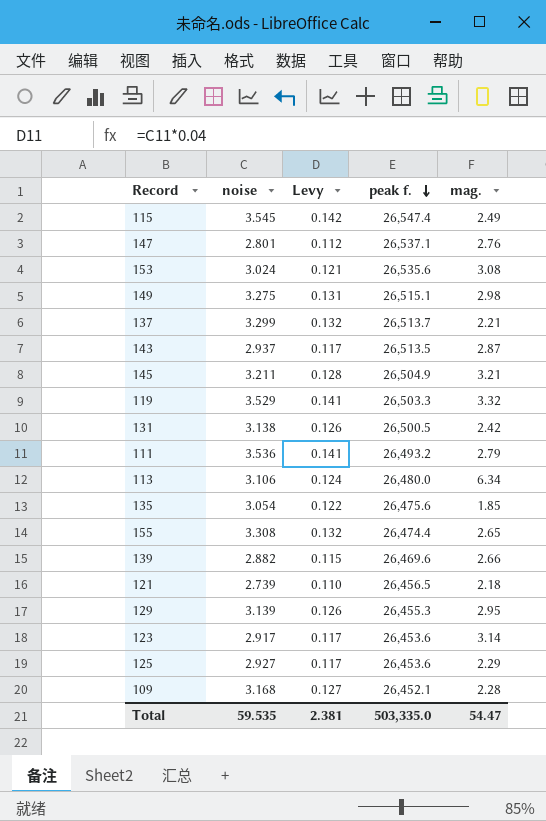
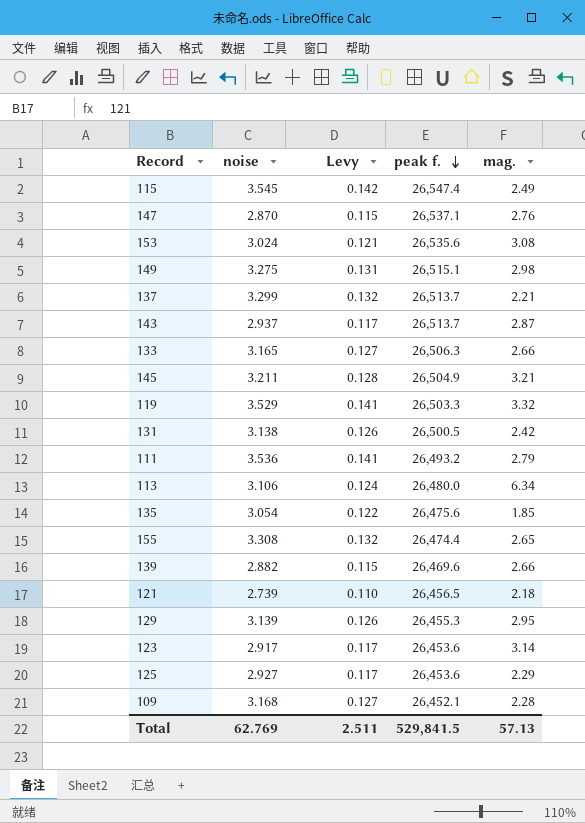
147 | noise: 2.801 -> 2.870
147 | Levy: 0.112 -> 0.115
143 | peak f.: 26,513.5 -> 26,513.7
row 133: none -> 3.165 | 0.127 | 26,506.3 | 2.66
Total | noise: 59.535 -> 62.769
Total | Levy: 2.381 -> 2.511
Total | peak f.: 503,335.0 -> 529,841.5
Total | mag.: 54.47 -> 57.13

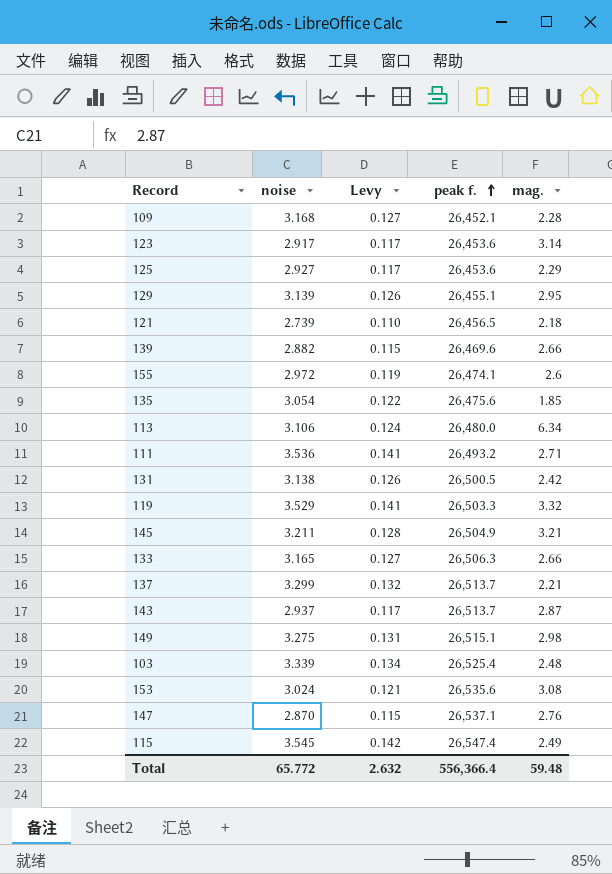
row order: peak f. descending -> peak f. ascending
129 | peak f.: 26,455.3 -> 26,455.1
155 | noise: 3.308 -> 2.972
155 | Levy: 0.132 -> 0.119
155 | peak f.: 26,474.4 -> 26,474.1
155 | mag.: 2.65 -> 2.6
111 | mag.: 2.79 -> 2.71
row 103: none -> 3.339 | 0.134 | 26,525.4 | 2.48
Total | noise: 62.769 -> 65.772
Total | Levy: 2.511 -> 2.632
Total | peak f.: 529,841.5 -> 556,366.4
Total | mag.: 57.13 -> 59.48

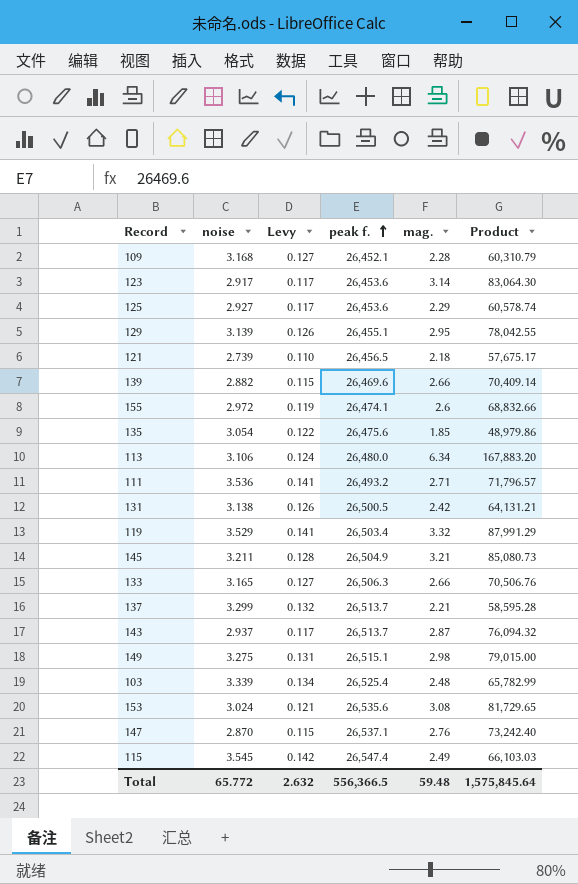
column Product | formula: none -> [peak f.] * [mag.]
119 | peak f.: 26,503.3 -> 26,503.4
Total | peak f.: 556,366.4 -> 556,366.5

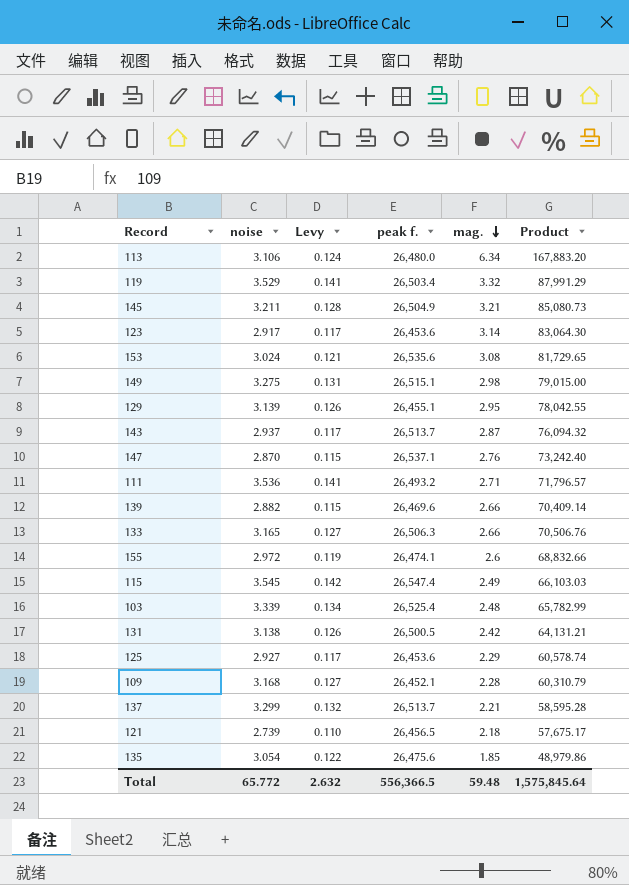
row order: peak f. ascending -> mag. descending

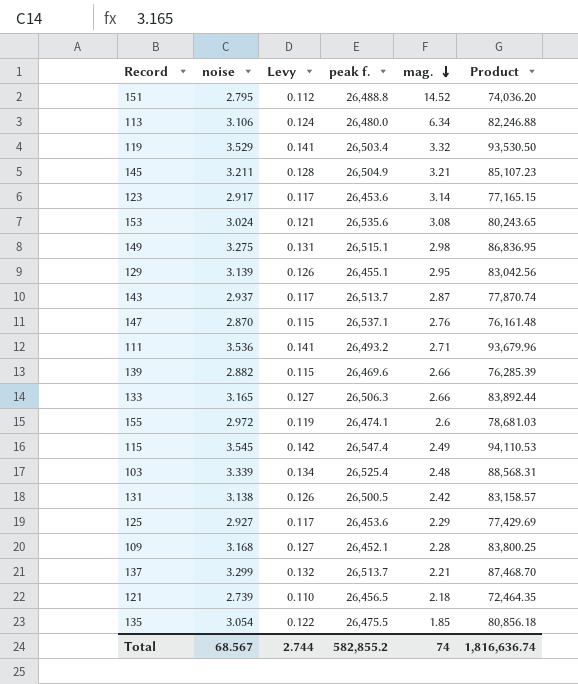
column Product | formula: [peak f.] * [mag.] -> [noise] * [peak f.]
row 151: none -> 2.795 | 0.112 | 26,488.8 | 14.52 | 74,036.20
135 | peak f.: 26,475.6 -> 26,475.5
Total | noise: 65.772 -> 68.567
Total | Levy: 2.632 -> 2.744
Total | peak f.: 556,366.5 -> 582,855.2
Total | mag.: 59.48 -> 74
Total | Product: 1,575,845.64 -> 1,816,636.74

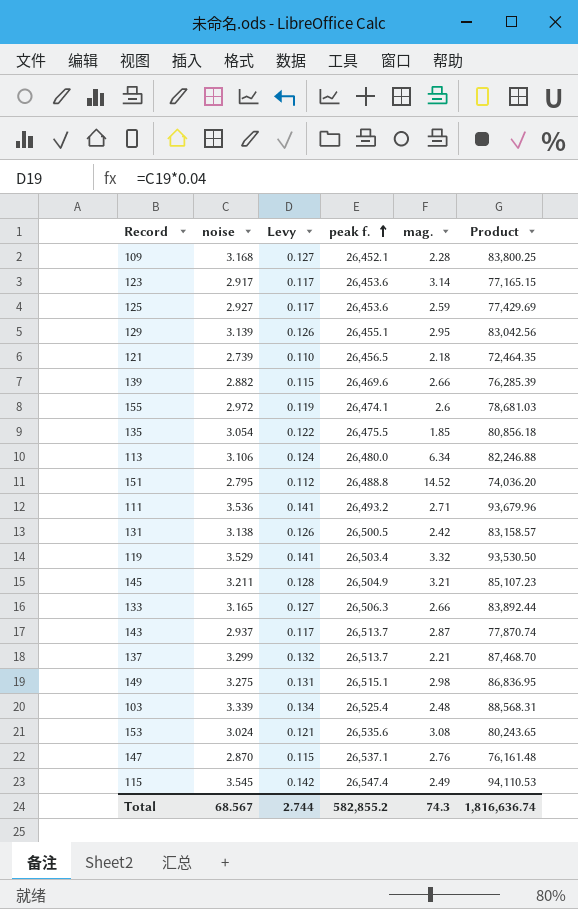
row order: mag. descending -> peak f. ascending
125 | mag.: 2.29 -> 2.59
Total | mag.: 74 -> 74.3

